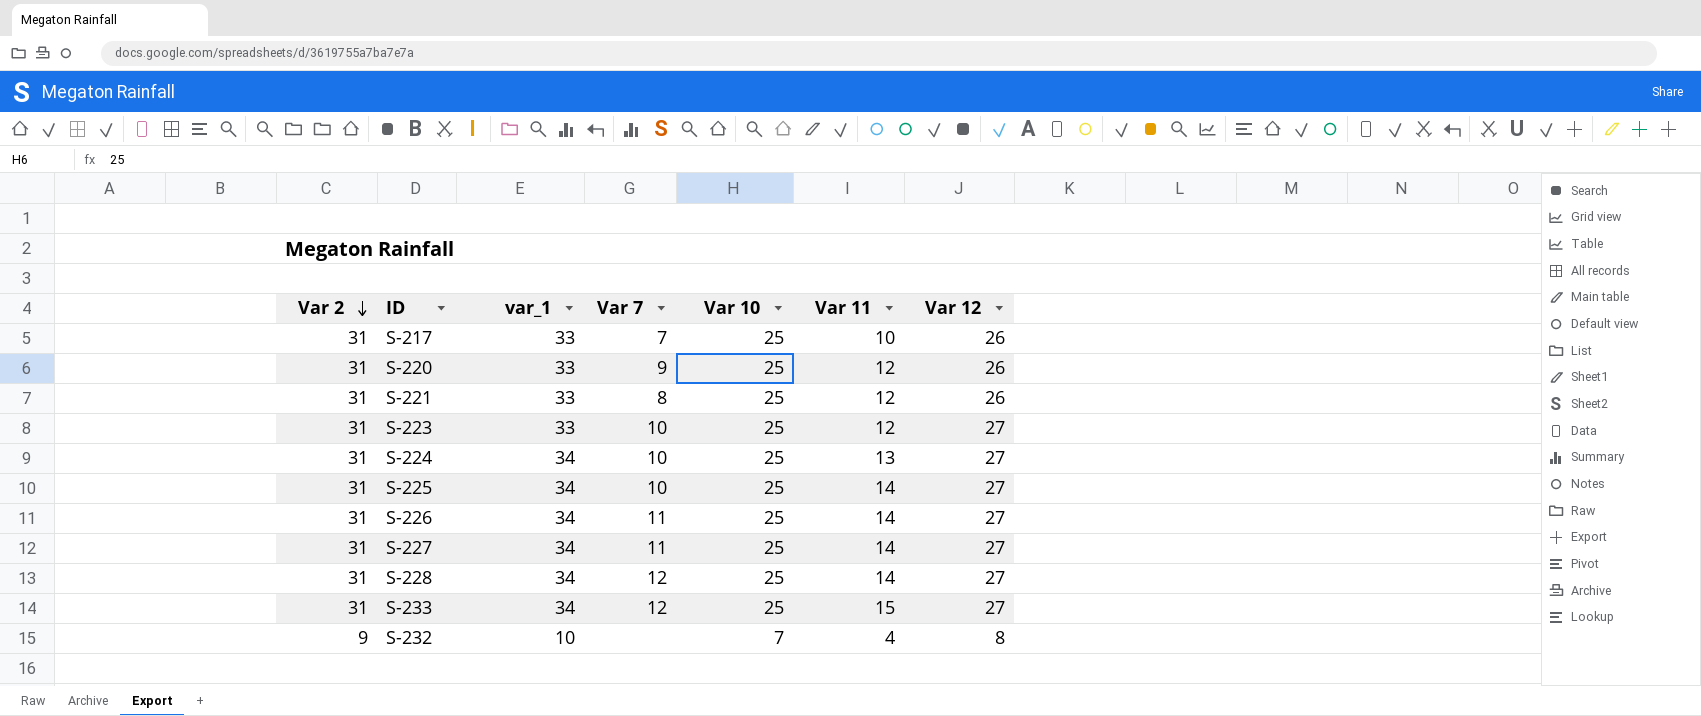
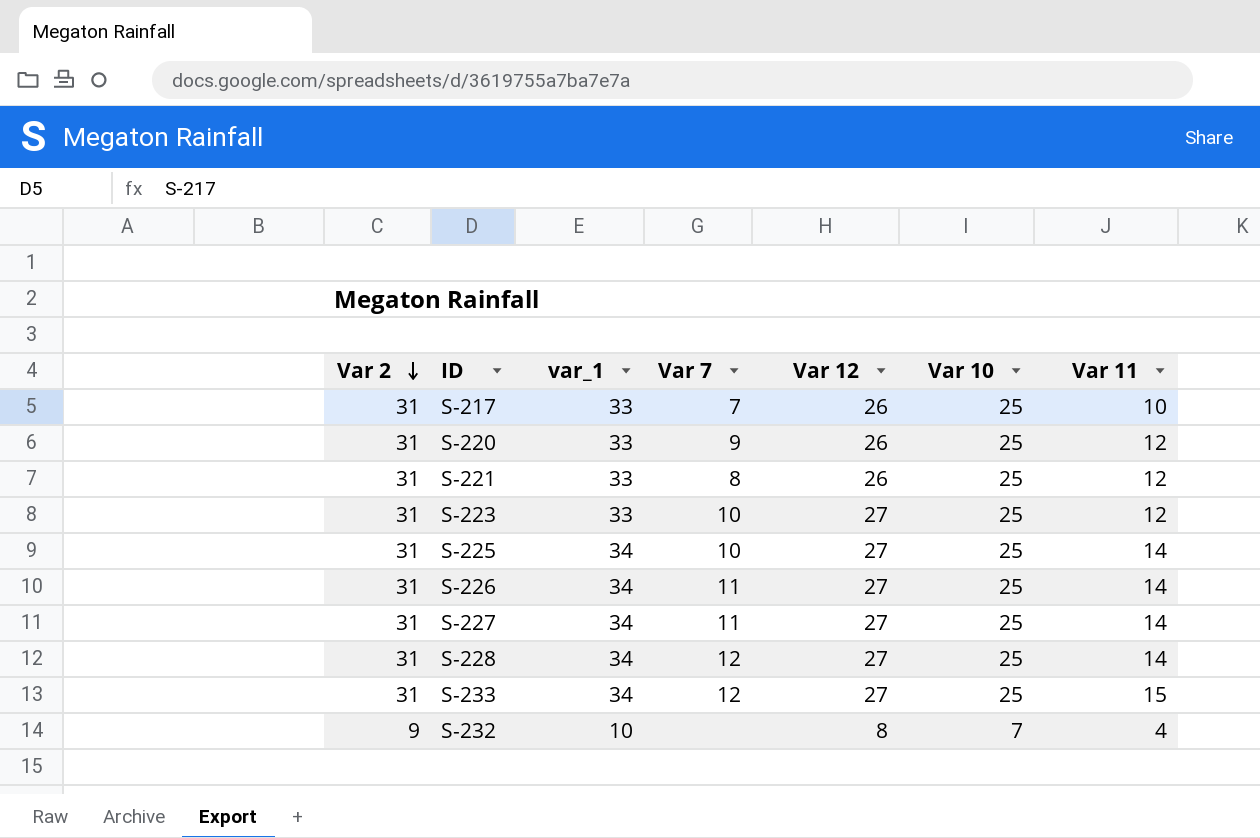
column Var 12 | position: 7 -> 5
row S-224: 31 | 34 | 10 | 25 | 13 | 27 -> none

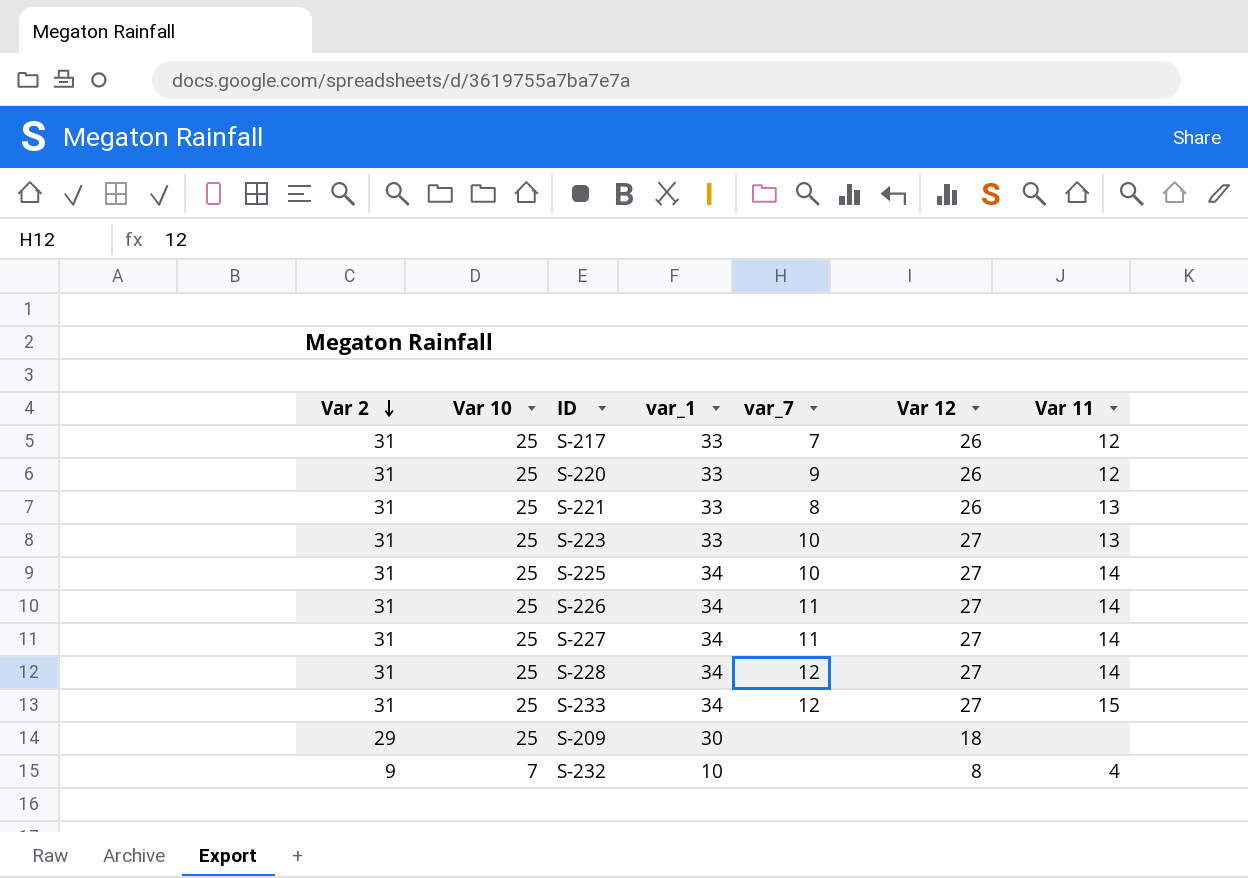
column Var 10 | position: 6 -> 2
column name: Var 7 -> var_7
S-217 | Var 11: 10 -> 12
S-221 | Var 11: 12 -> 13
S-223 | Var 11: 12 -> 13
row S-209: none -> 29 | 25 | 30 | none | 18 | none

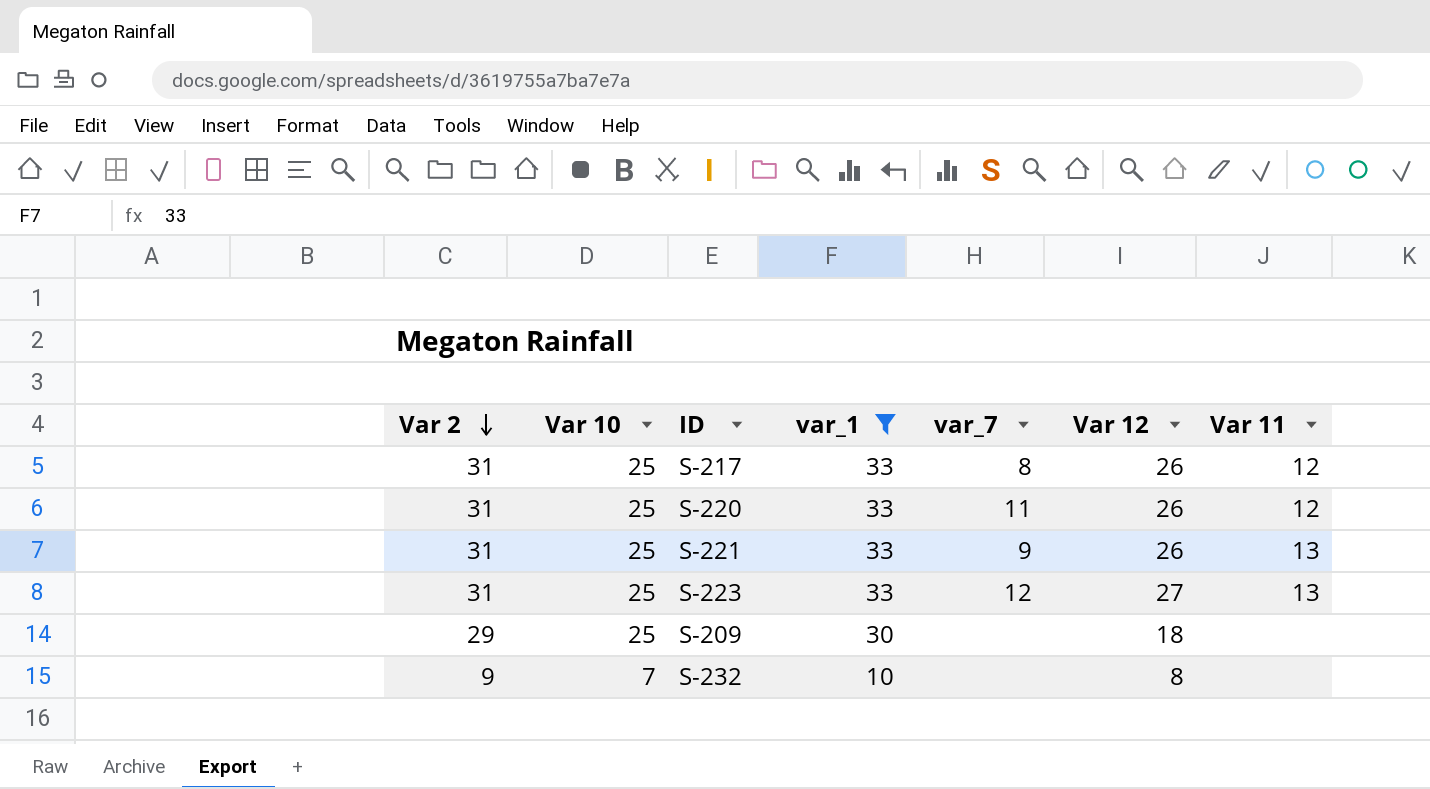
filter: none -> var_1 != 34
S-217 | var_7: 7 -> 8
S-220 | var_7: 9 -> 11
S-221 | var_7: 8 -> 9
S-223 | var_7: 10 -> 12
S-232 | Var 11: 4 -> none

